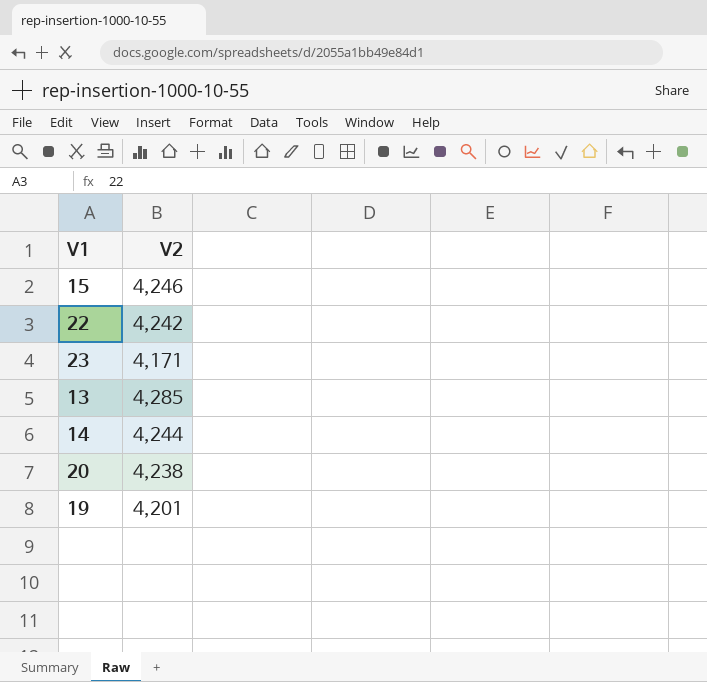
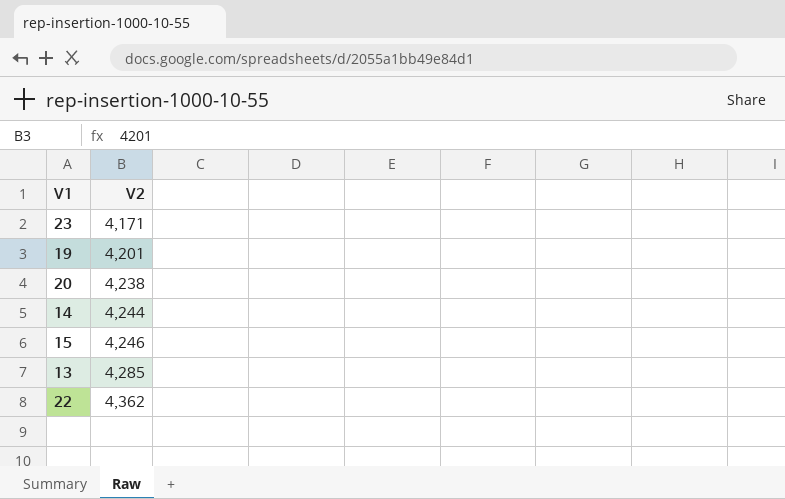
row order: none -> V2 ascending
22 | V2: 4,242 -> 4,362

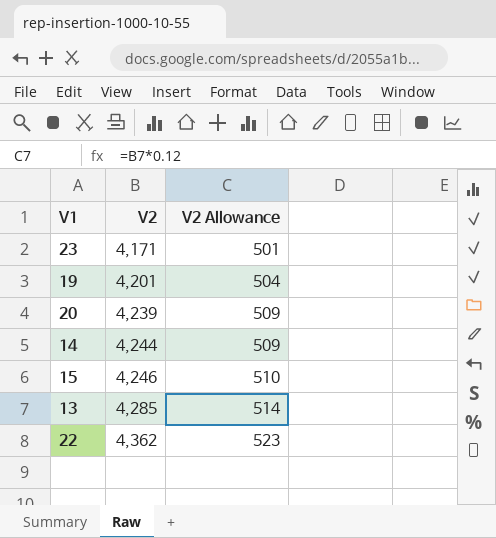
column V2 Allowance | formula: none -> [V2] * 0.12
20 | V2: 4,238 -> 4,239

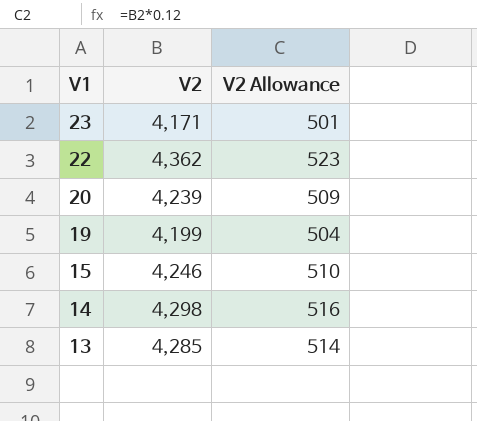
row order: V2 ascending -> V1 descending
19 | V2: 4,201 -> 4,199
14 | V2: 4,244 -> 4,298
14 | V2 Allowance: 509 -> 516

